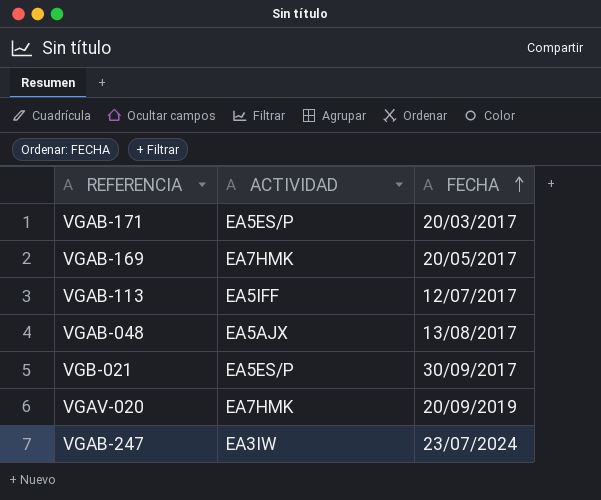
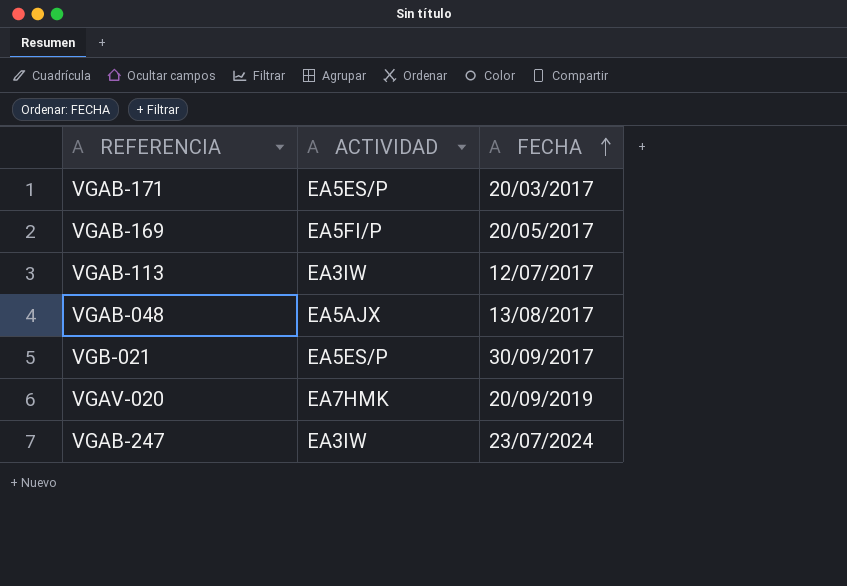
VGAB-169 | ACTIVIDAD: EA7HMK -> EA5FI/P
VGAB-113 | ACTIVIDAD: EA5IFF -> EA3IW

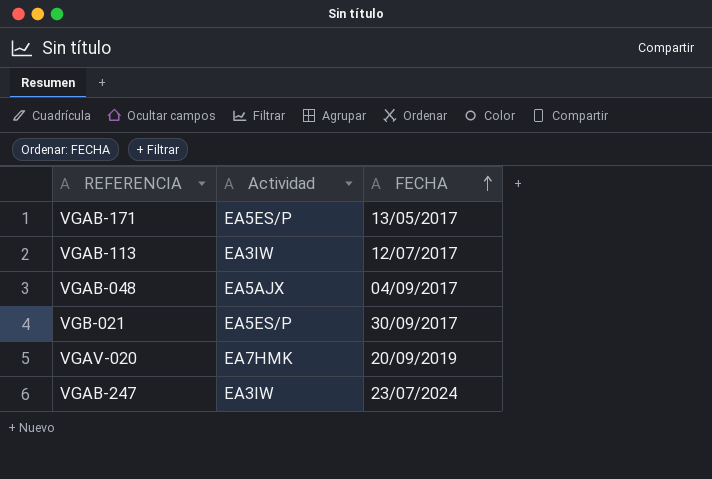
column name: ACTIVIDAD -> Actividad
row VGAB-169: EA5FI/P | 20/05/2017 -> none
VGAB-171 | FECHA: 20/03/2017 -> 13/05/2017
VGAB-048 | FECHA: 13/08/2017 -> 04/09/2017

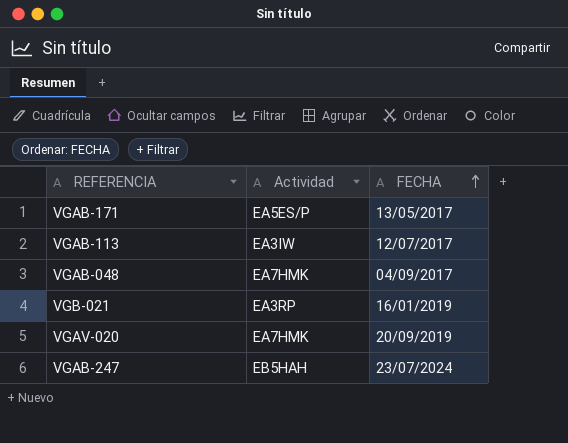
VGAB-048 | Actividad: EA5AJX -> EA7HMK
VGB-021 | Actividad: EA5ES/P -> EA3RP
VGB-021 | FECHA: 30/09/2017 -> 16/01/2019
VGAB-247 | Actividad: EA3IW -> EB5HAH

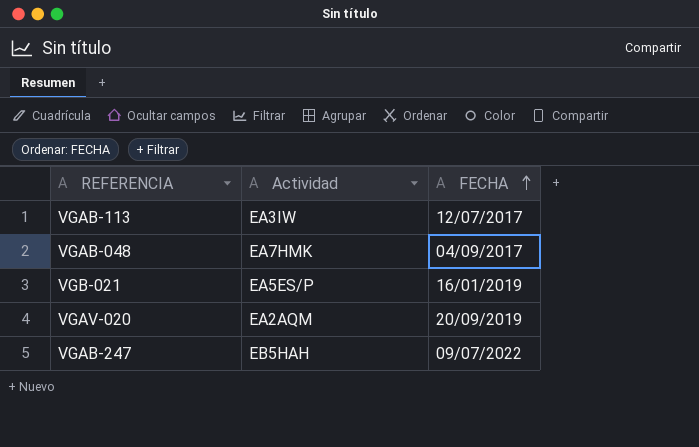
row VGAB-171: EA5ES/P | 13/05/2017 -> none
VGB-021 | Actividad: EA3RP -> EA5ES/P
VGAV-020 | Actividad: EA7HMK -> EA2AQM
VGAB-247 | FECHA: 23/07/2024 -> 09/07/2022

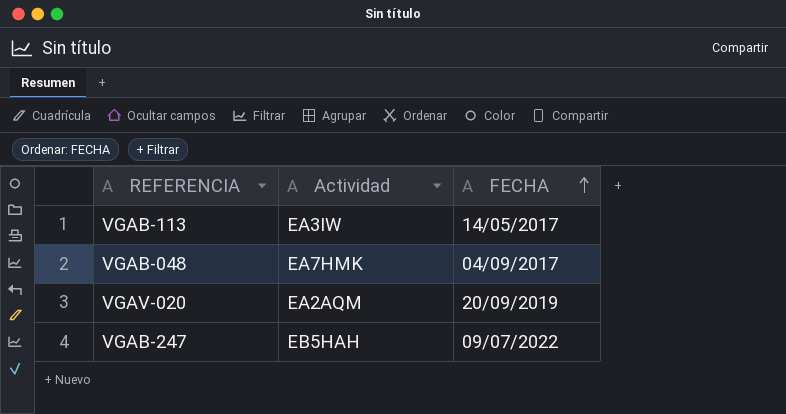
row VGB-021: EA5ES/P | 16/01/2019 -> none
VGAB-113 | FECHA: 12/07/2017 -> 14/05/2017

